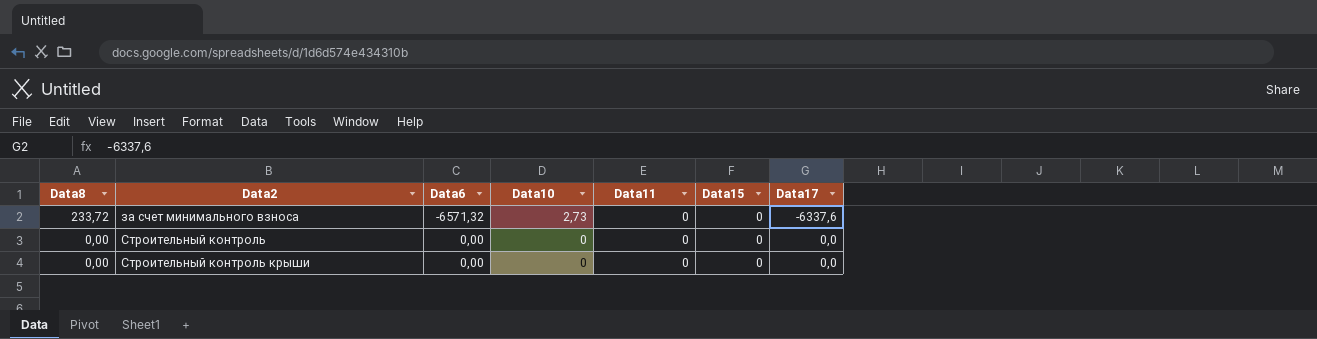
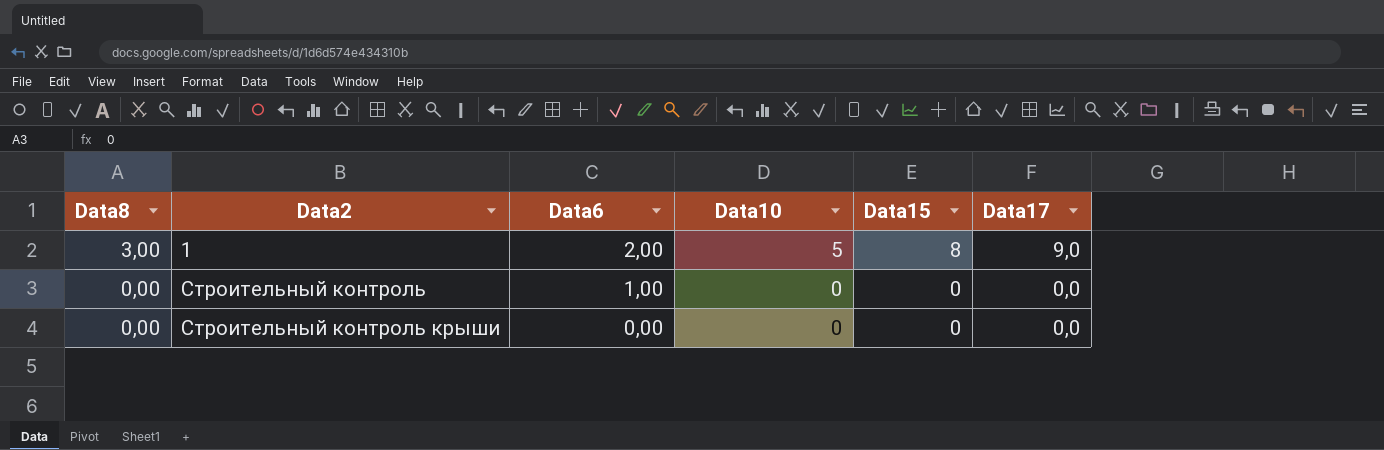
column Data11 | position: 5 -> none
row за счет минимального взноса: 233,72 | -6571,32 | 2,73 | 0 | 0 | -6337,6 -> none
row 1: none -> 3,00 | 2,00 | 5 | 8 | 9,0
Строительный контроль | Data6: 0,00 -> 1,00

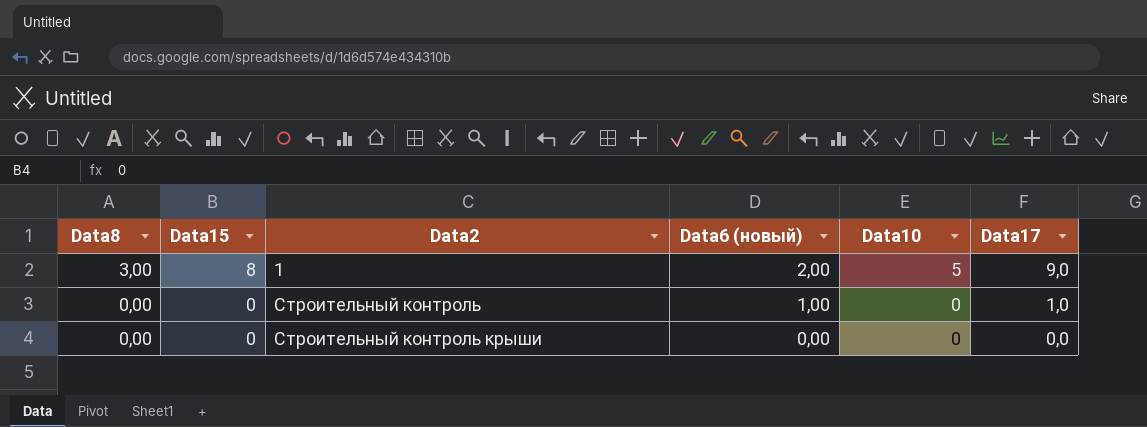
column Data15 | position: 5 -> 2
column name: Data6 -> Data6 (новый)
Строительный контроль | Data17: 0,0 -> 1,0

